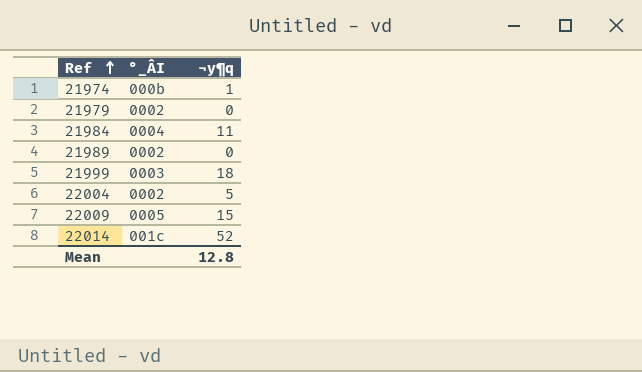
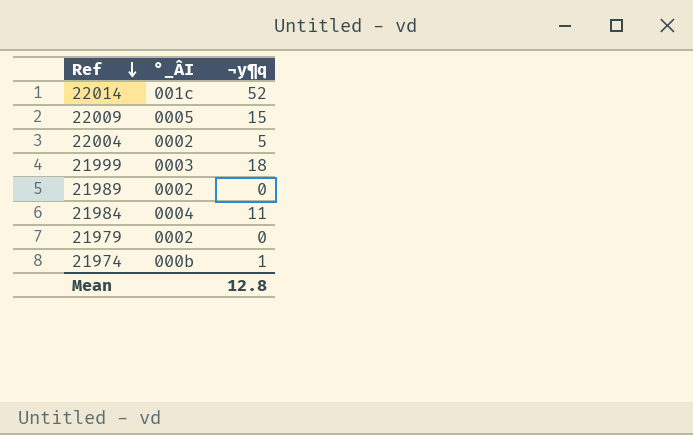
row order: Ref ascending -> Ref descending

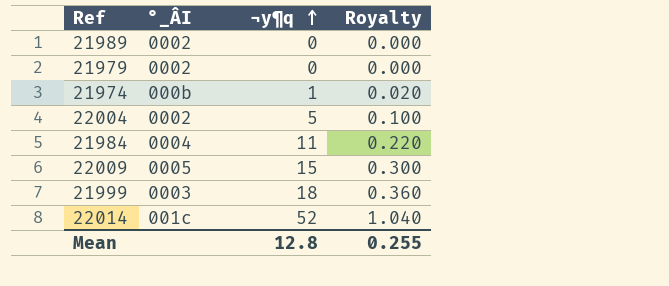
row order: Ref descending -> ¬y¶q ascending
column Royalty | formula: none -> [¬y¶q] * 0.02

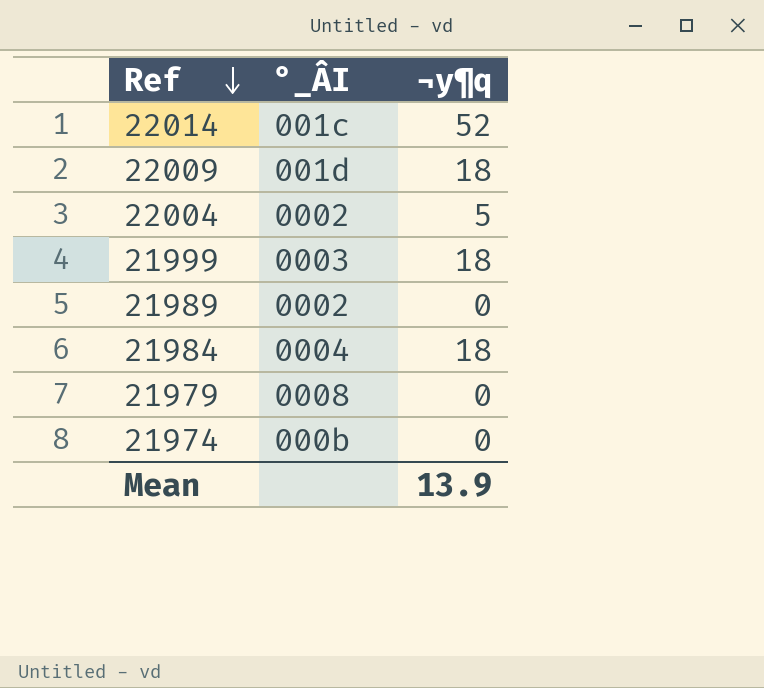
row order: ¬y¶q ascending -> Ref descending
column Royalty | formula: [¬y¶q] * 0.02 -> none
22009 | °_ÂI: 0005 -> 001d
22009 | ¬y¶q: 15 -> 18
21984 | ¬y¶q: 11 -> 18
21979 | °_ÂI: 0002 -> 0008
21974 | ¬y¶q: 1 -> 0
Mean | ¬y¶q: 12.8 -> 13.9

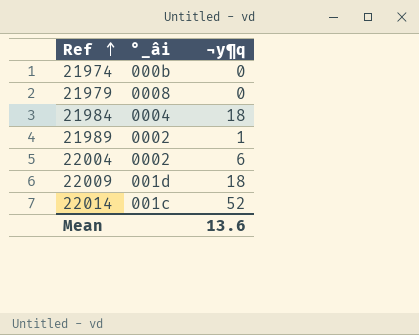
row order: Ref descending -> Ref ascending
column name: °_ÂI -> °_âi
row 21999: 0003 | 18 -> none
21989 | ¬y¶q: 0 -> 1
22004 | ¬y¶q: 5 -> 6
Mean | ¬y¶q: 13.9 -> 13.6

